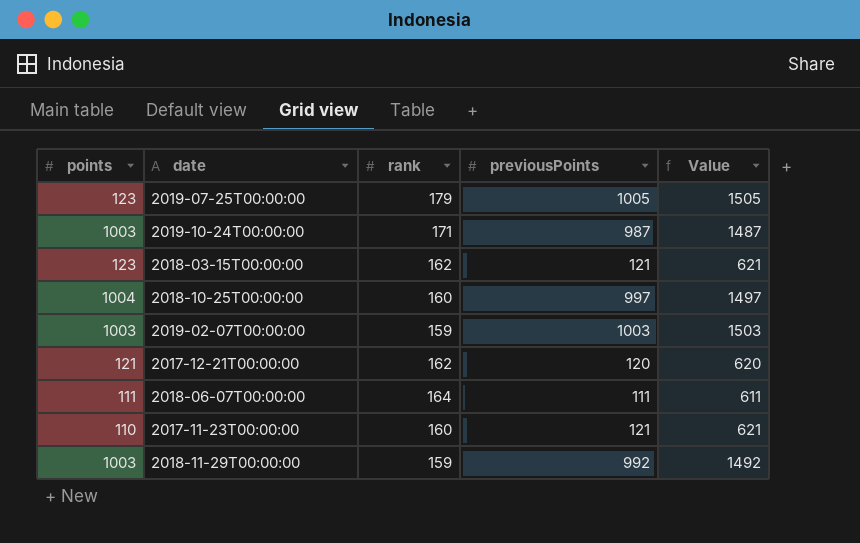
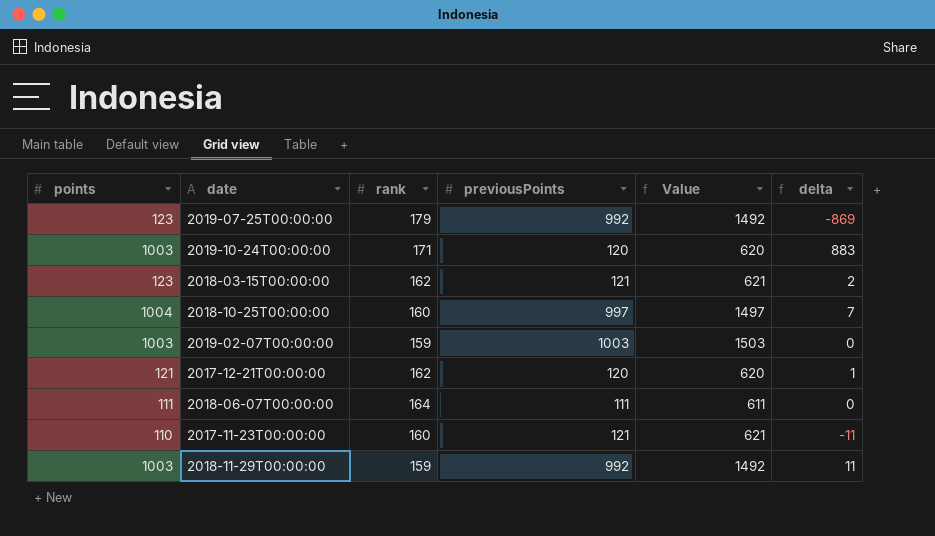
column delta | formula: none -> [points] - [previousPoints]
2019-07-25T00:00:00 | previousPoints: 1005 -> 992
2019-07-25T00:00:00 | Value: 1505 -> 1492
2019-10-24T00:00:00 | previousPoints: 987 -> 120
2019-10-24T00:00:00 | Value: 1487 -> 620

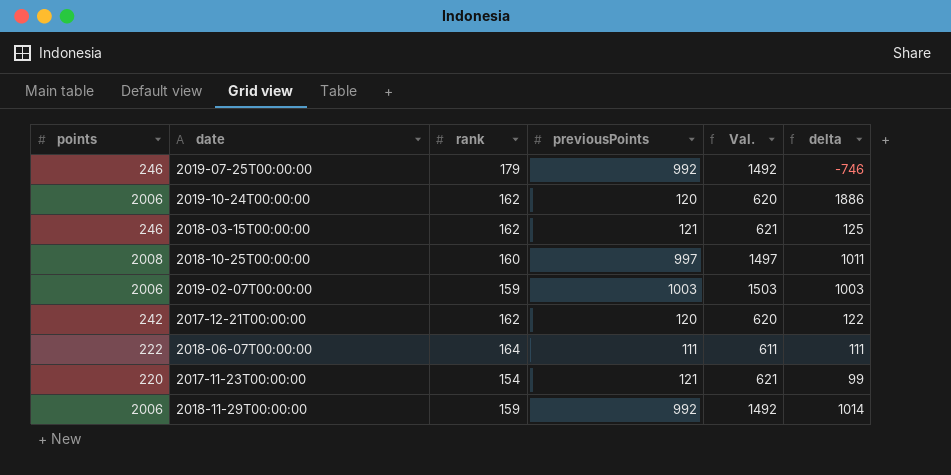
column name: Value -> Val.
2019-07-25T00:00:00 | points: 123 -> 246
2019-07-25T00:00:00 | delta: -869 -> -746
2019-10-24T00:00:00 | points: 1003 -> 2006
2019-10-24T00:00:00 | rank: 171 -> 162
2019-10-24T00:00:00 | delta: 883 -> 1886
2018-03-15T00:00:00 | points: 123 -> 246
2018-03-15T00:00:00 | delta: 2 -> 125
2018-10-25T00:00:00 | points: 1004 -> 2008
2018-10-25T00:00:00 | delta: 7 -> 1011
2019-02-07T00:00:00 | points: 1003 -> 2006
2019-02-07T00:00:00 | delta: 0 -> 1003
2017-12-21T00:00:00 | points: 121 -> 242
2017-12-21T00:00:00 | delta: 1 -> 122
2018-06-07T00:00:00 | points: 111 -> 222
2018-06-07T00:00:00 | delta: 0 -> 111
2017-11-23T00:00:00 | points: 110 -> 220
2017-11-23T00:00:00 | rank: 160 -> 154
2017-11-23T00:00:00 | delta: -11 -> 99
2018-11-29T00:00:00 | points: 1003 -> 2006
2018-11-29T00:00:00 | delta: 11 -> 1014

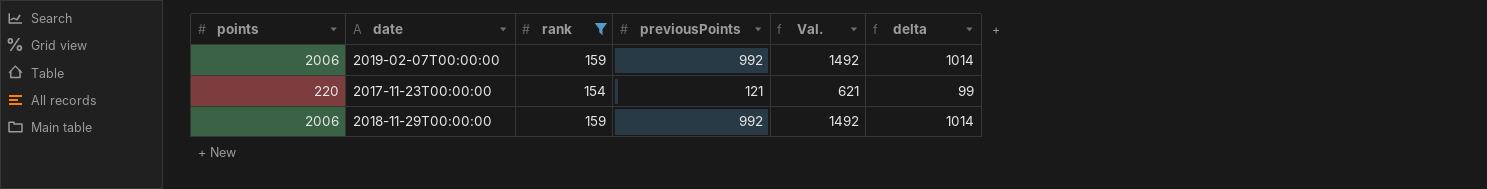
filter: none -> rank <= 159
2019-02-07T00:00:00 | previousPoints: 1003 -> 992
2019-02-07T00:00:00 | Val.: 1503 -> 1492
2019-02-07T00:00:00 | delta: 1003 -> 1014

